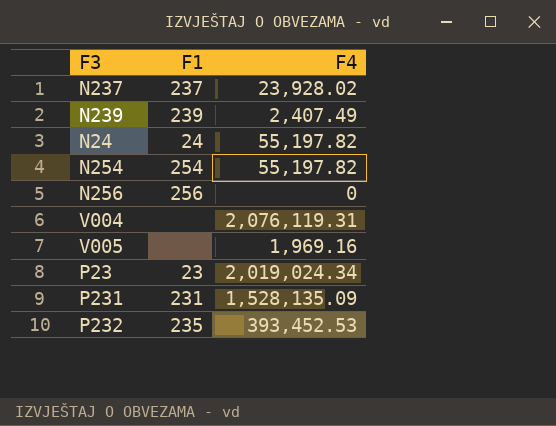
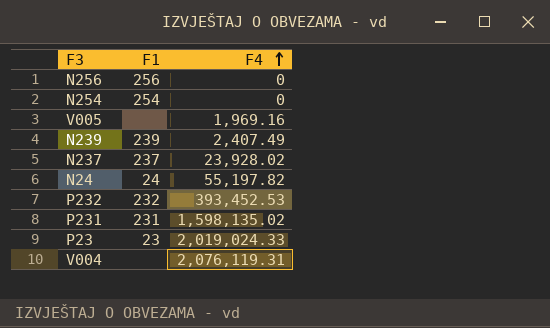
row order: none -> F4 ascending
N254 | F4: 55,197.82 -> 0
P232 | F1: 235 -> 232
P231 | F4: 1,528,135.09 -> 1,598,135.02
P23 | F4: 2,019,024.34 -> 2,019,024.33

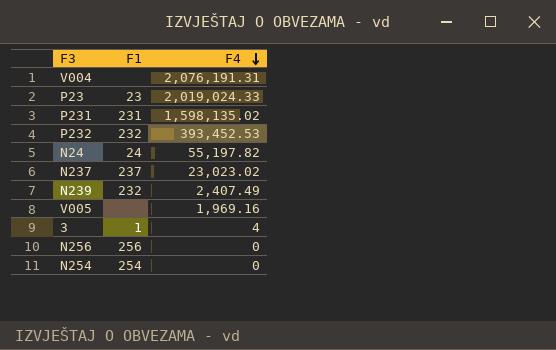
row order: F4 ascending -> F4 descending
V004 | F4: 2,076,119.31 -> 2,076,191.31
N237 | F4: 23,928.02 -> 23,023.02
N239 | F1: 239 -> 232
row 3: none -> 1 | 4

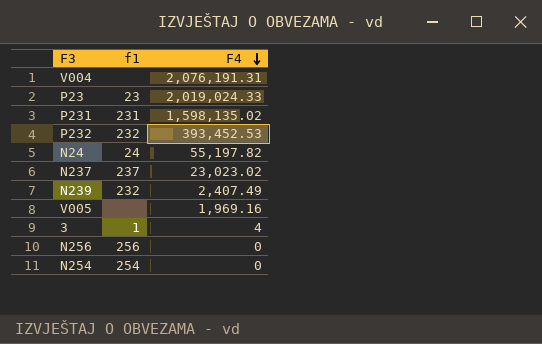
column name: F1 -> f1

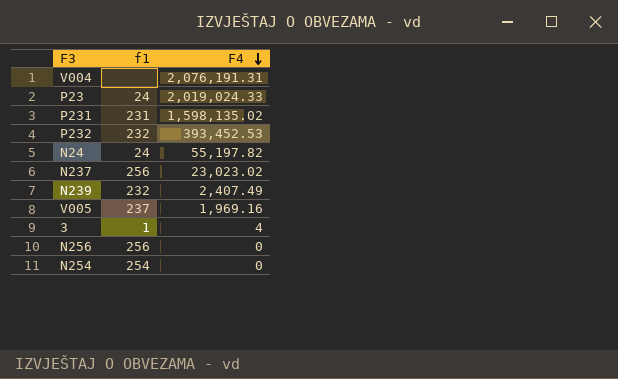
P23 | f1: 23 -> 24
N237 | f1: 237 -> 256
V005 | f1: none -> 237

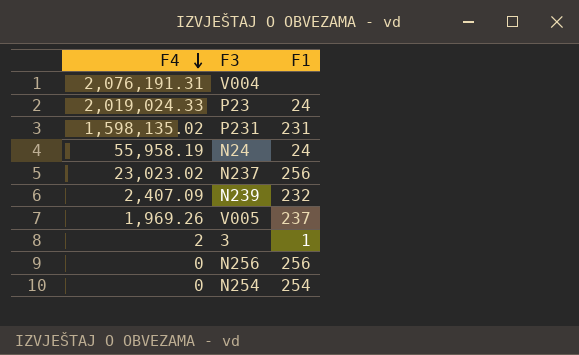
column F4 | position: 3 -> 1
column name: f1 -> F1
row P232: 232 | 393,452.53 -> none
N24 | F4: 55,197.82 -> 55,958.19
N239 | F4: 2,407.49 -> 2,407.09
V005 | F4: 1,969.16 -> 1,969.26
3 | F4: 4 -> 2

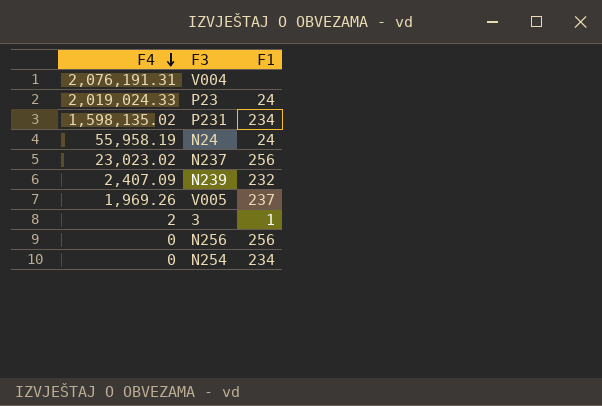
P231 | F1: 231 -> 234
N254 | F1: 254 -> 234

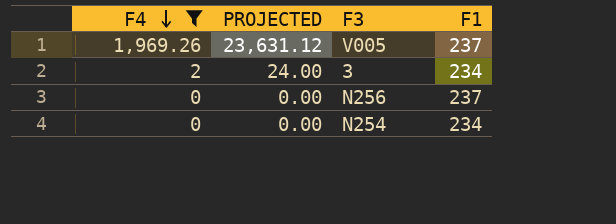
filter: none -> F4 <= 1,969.26
column PROJECTED | formula: none -> [F4] * 12
3 | F1: 1 -> 234
N256 | F1: 256 -> 237

